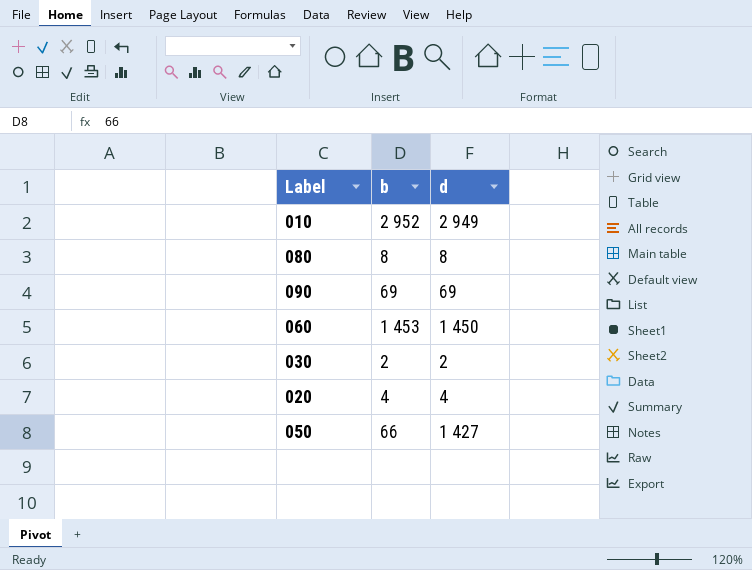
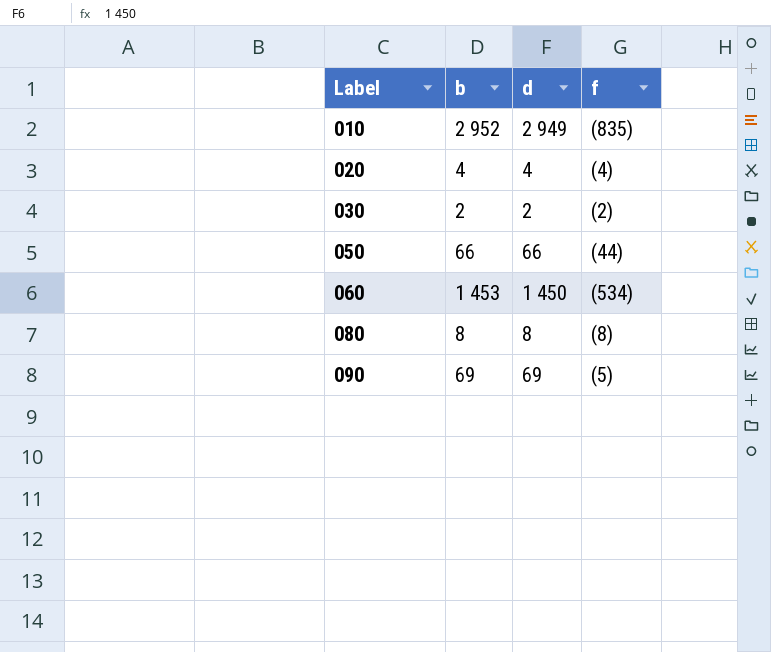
row order: none -> Label ascending
column f | position: none -> 4
050 | d: 1 427 -> 66

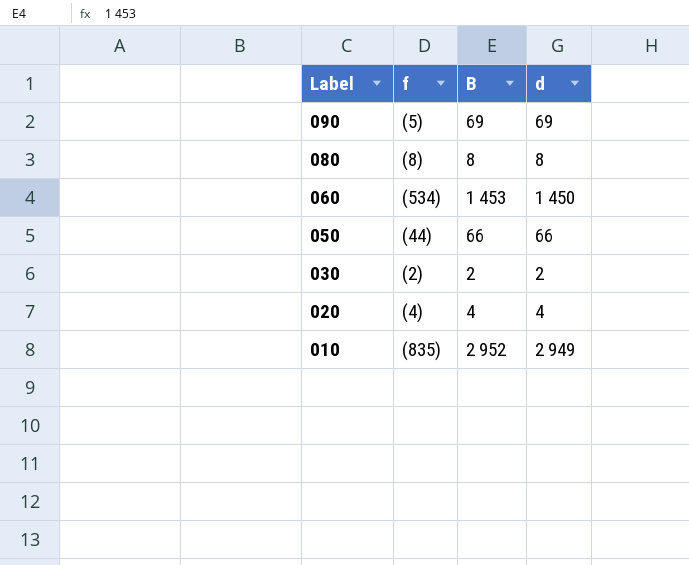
row order: Label ascending -> Label descending
column f | position: 4 -> 2
column name: b -> B

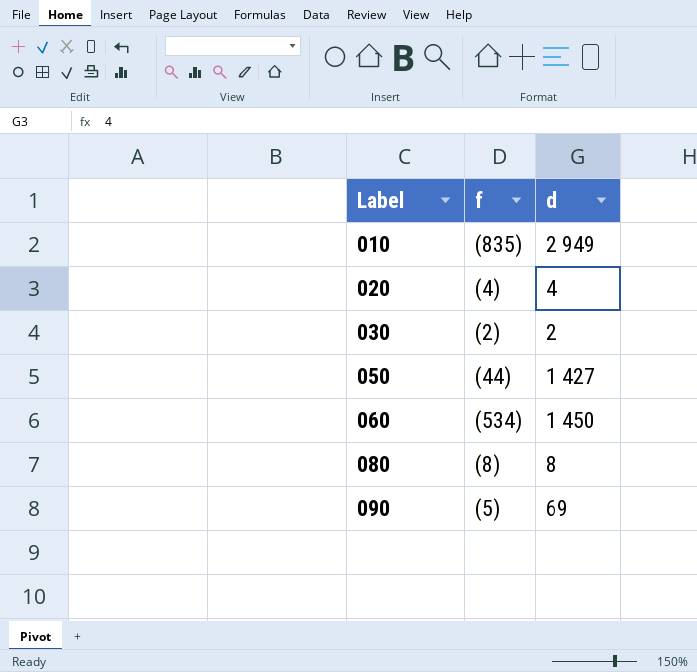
row order: Label descending -> Label ascending
column B | position: 3 -> none
050 | d: 66 -> 1 427

